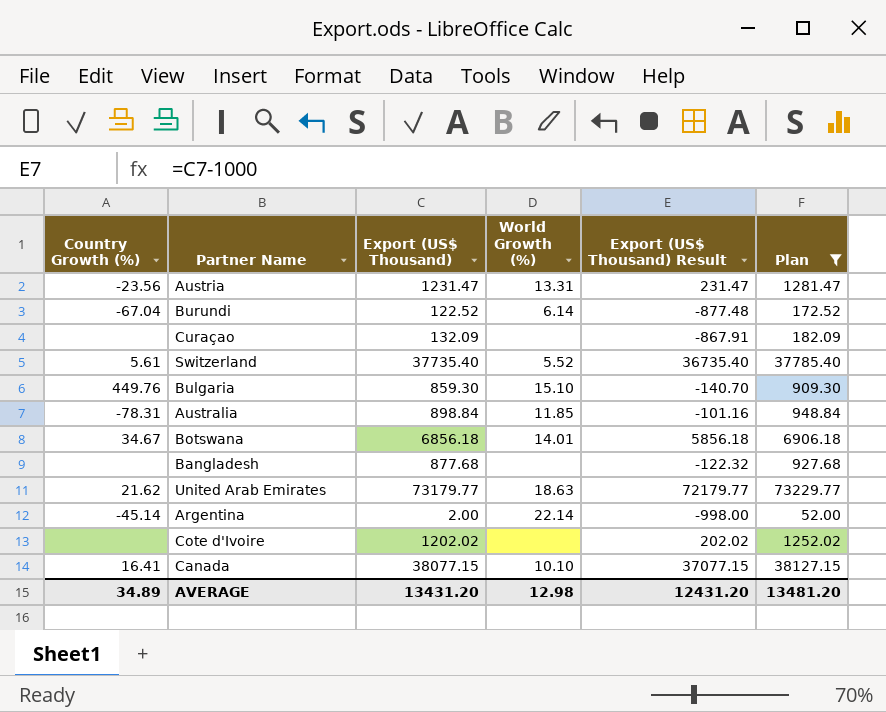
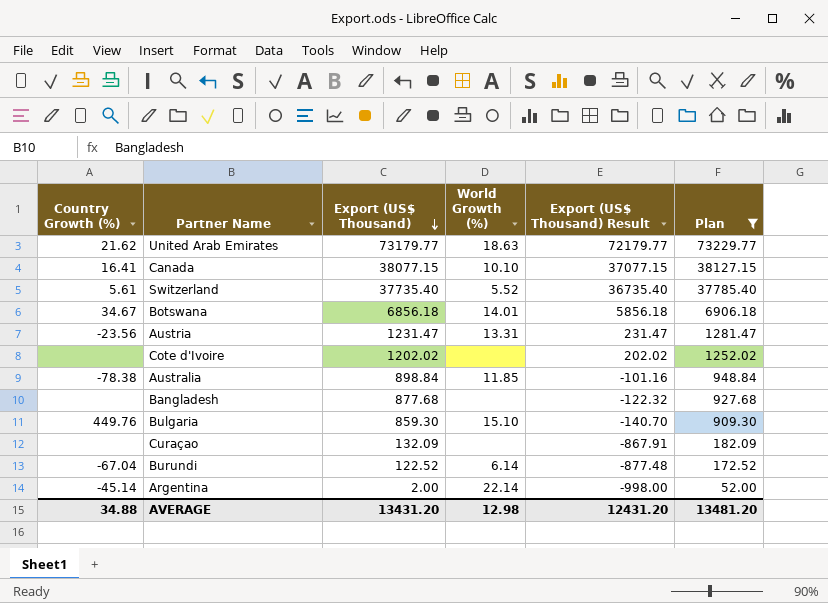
row order: none -> Export (US$ Thousand) descending
Australia | Country Growth (%): -78.31 -> -78.38
AVERAGE | Country Growth (%): 34.89 -> 34.88

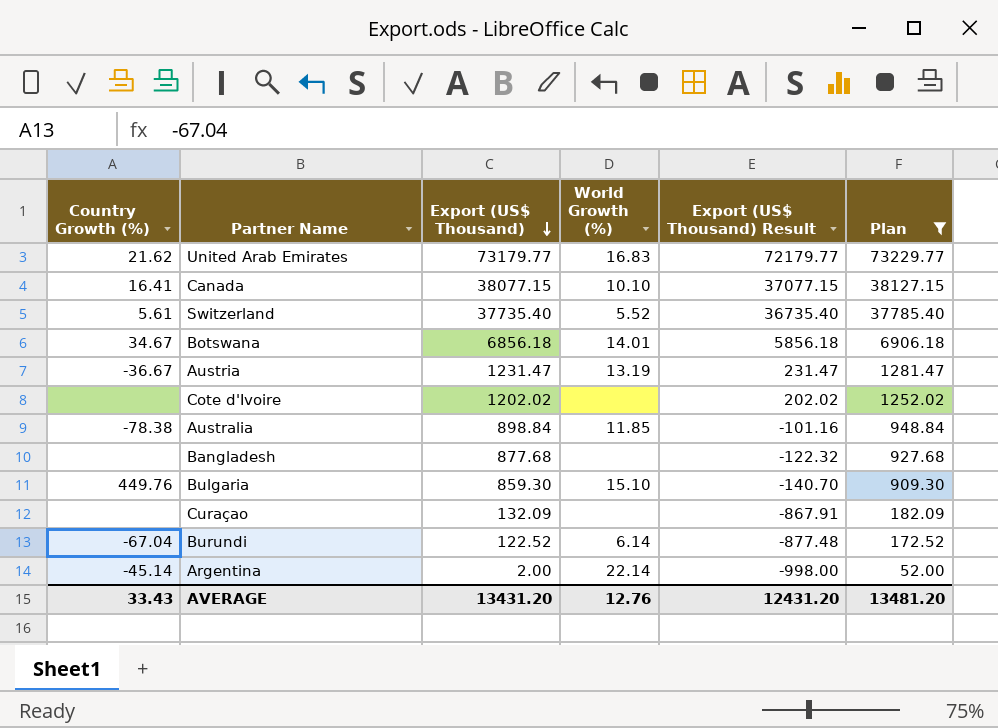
United Arab Emirates | World Growth (%): 18.63 -> 16.83
Austria | Country Growth (%): -23.56 -> -36.67
Austria | World Growth (%): 13.31 -> 13.19
AVERAGE | Country Growth (%): 34.88 -> 33.43
AVERAGE | World Growth (%): 12.98 -> 12.76

